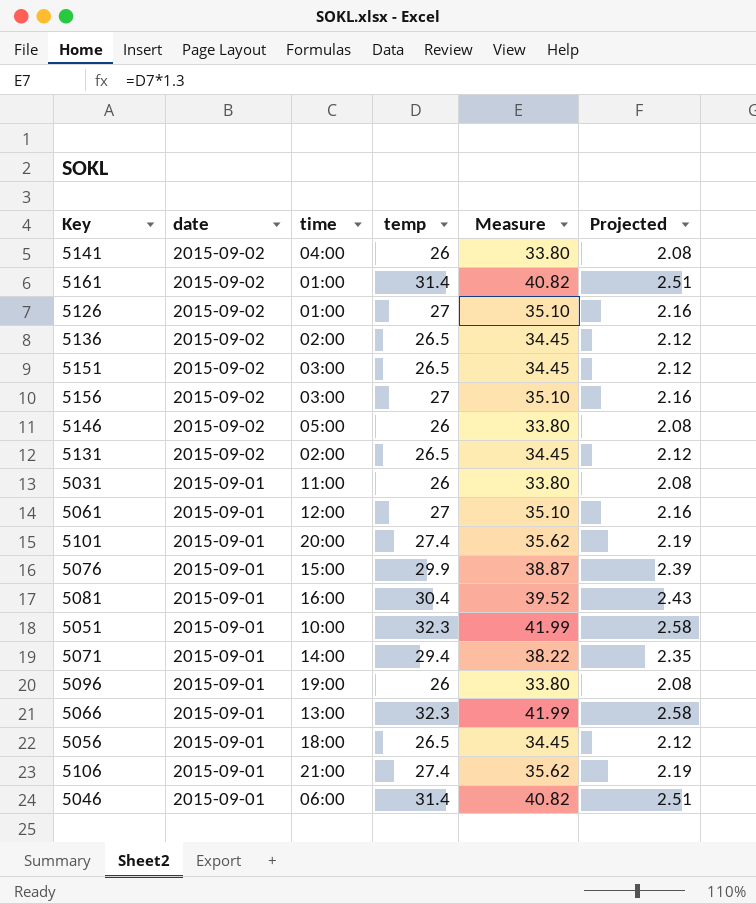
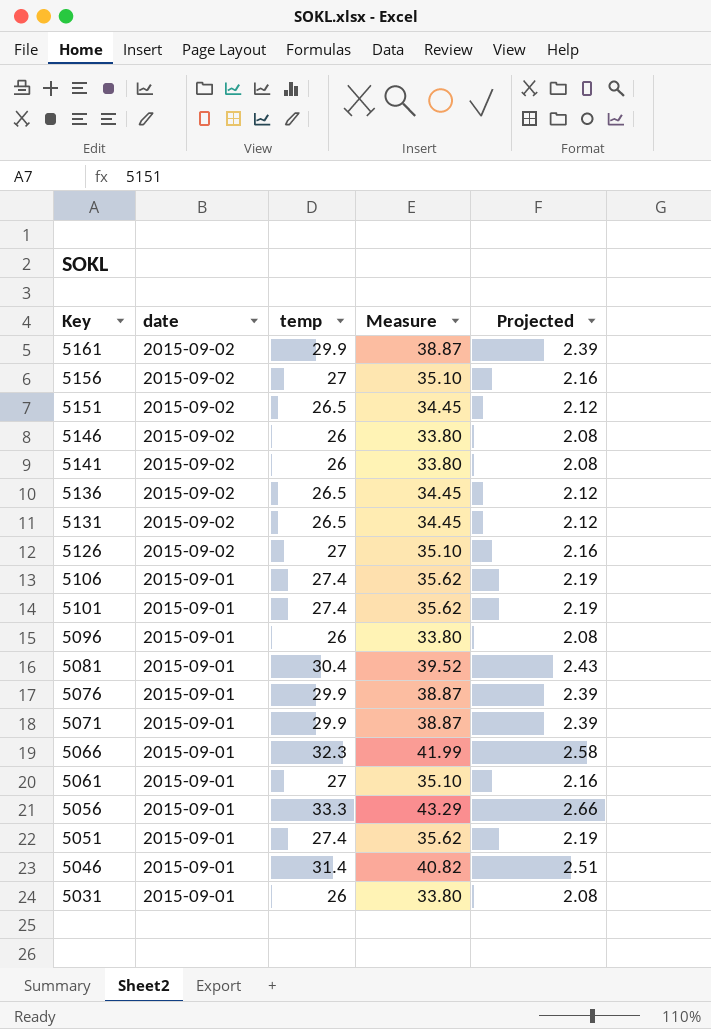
row order: date descending -> Key descending
column time | position: 3 -> none
5161 | temp: 31.4 -> 29.9
5161 | Measure: 40.82 -> 38.87
5161 | Projected: 2.51 -> 2.39
5071 | temp: 29.4 -> 29.9
5071 | Measure: 38.22 -> 38.87
5071 | Projected: 2.35 -> 2.39
5056 | temp: 26.5 -> 33.3
5056 | Measure: 34.45 -> 43.29
5056 | Projected: 2.12 -> 2.66
5051 | temp: 32.3 -> 27.4
5051 | Measure: 41.99 -> 35.62
5051 | Projected: 2.58 -> 2.19

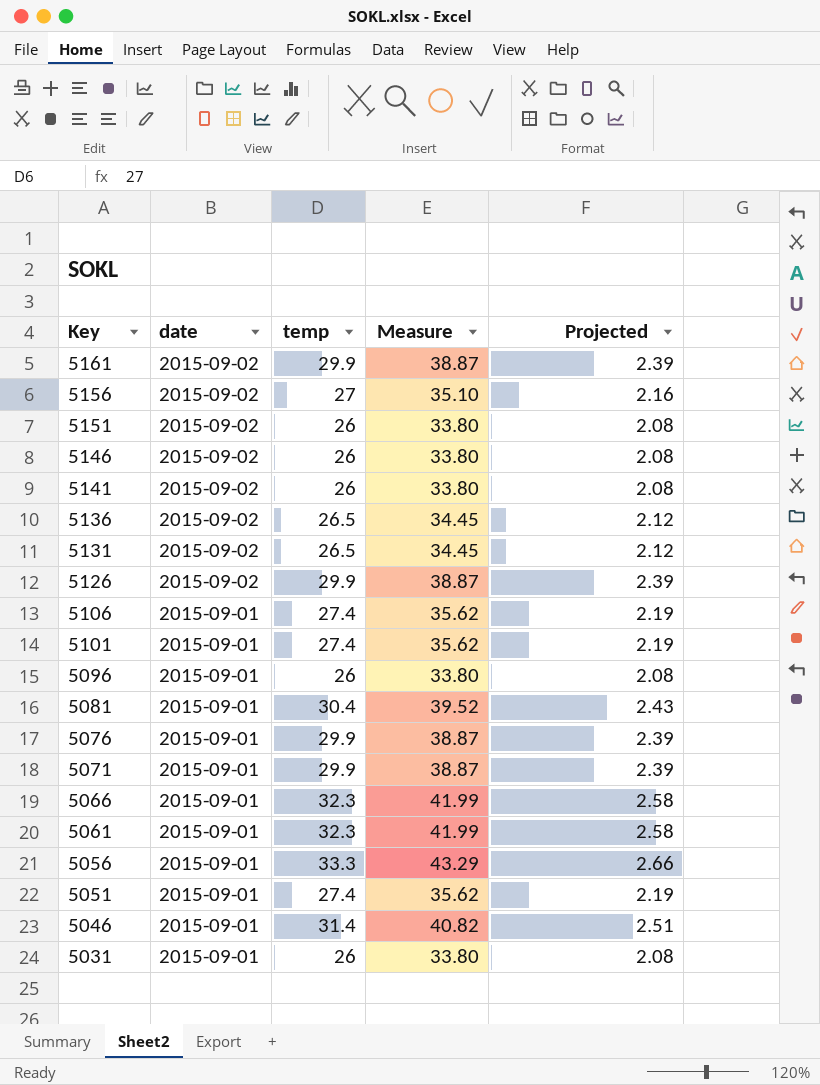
5151 | temp: 26.5 -> 26
5151 | Measure: 34.45 -> 33.80
5151 | Projected: 2.12 -> 2.08
5126 | temp: 27 -> 29.9
5126 | Measure: 35.10 -> 38.87
5126 | Projected: 2.16 -> 2.39
5061 | temp: 27 -> 32.3
5061 | Measure: 35.10 -> 41.99
5061 | Projected: 2.16 -> 2.58

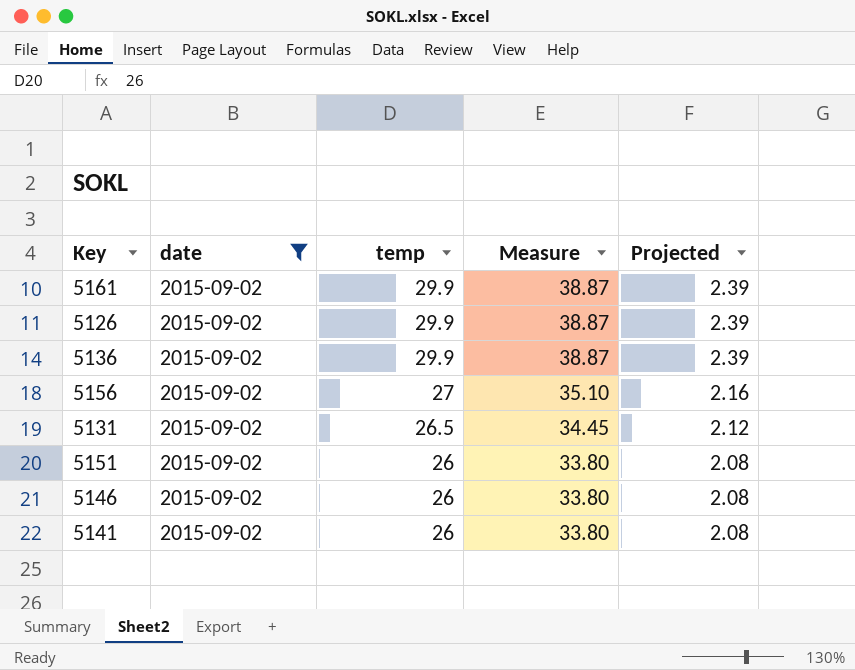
filter: none -> date = 2015-09-02
row order: Key descending -> temp descending
5136 | temp: 26.5 -> 29.9
5136 | Measure: 34.45 -> 38.87
5136 | Projected: 2.12 -> 2.39

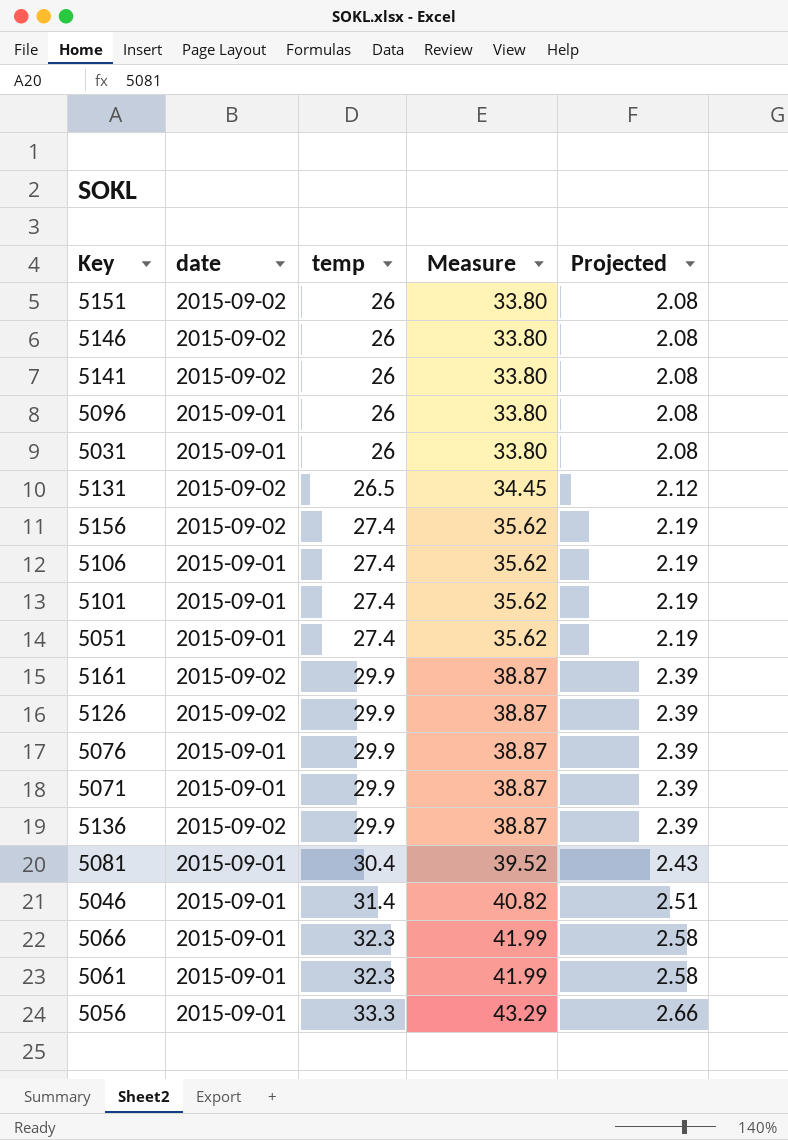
filter: date = 2015-09-02 -> none
row order: temp descending -> temp ascending
5156 | temp: 27 -> 27.4
5156 | Measure: 35.10 -> 35.62
5156 | Projected: 2.16 -> 2.19

